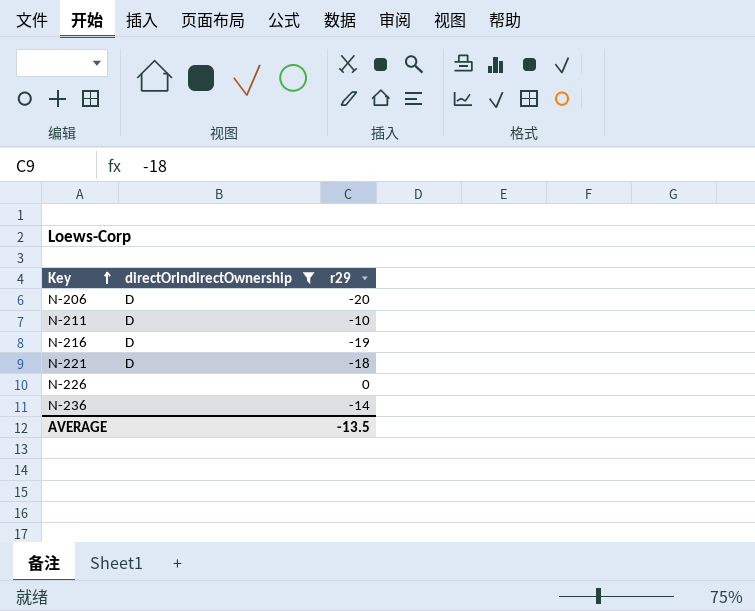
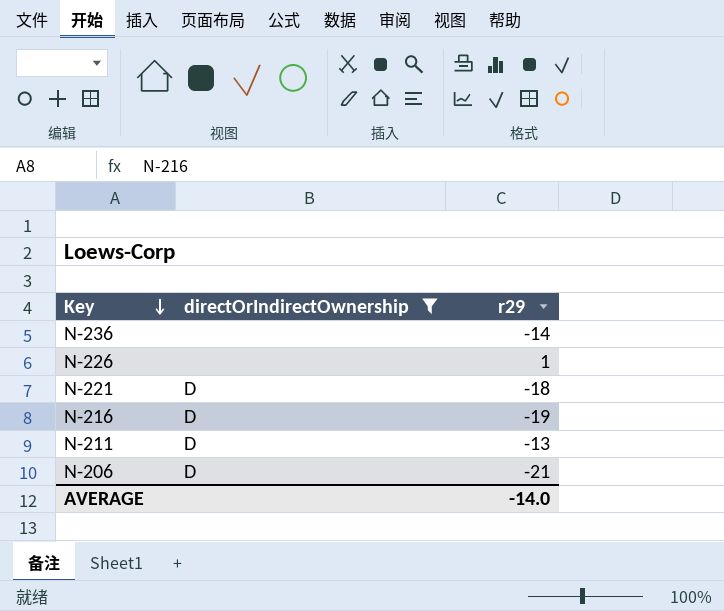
row order: Key ascending -> Key descending
N-226 | r29: 0 -> 1
N-211 | r29: -10 -> -13
N-206 | r29: -20 -> -21
AVERAGE | r29: -13.5 -> -14.0

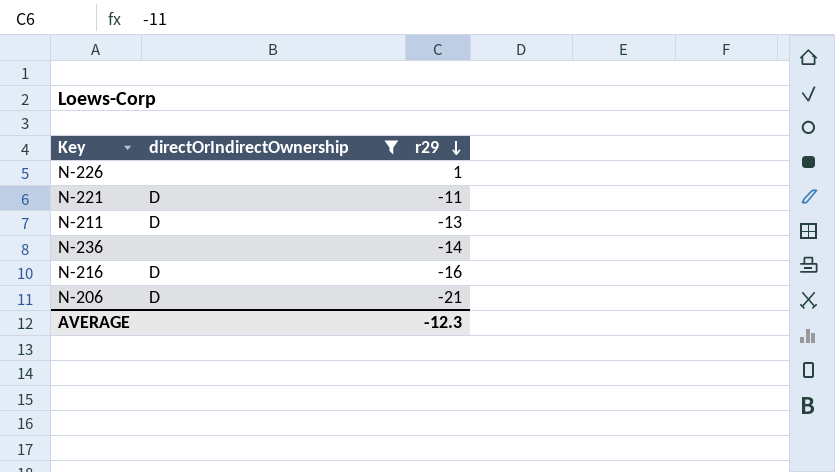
row order: Key descending -> r29 descending
N-221 | r29: -18 -> -11
N-216 | r29: -19 -> -16
AVERAGE | r29: -14.0 -> -12.3

